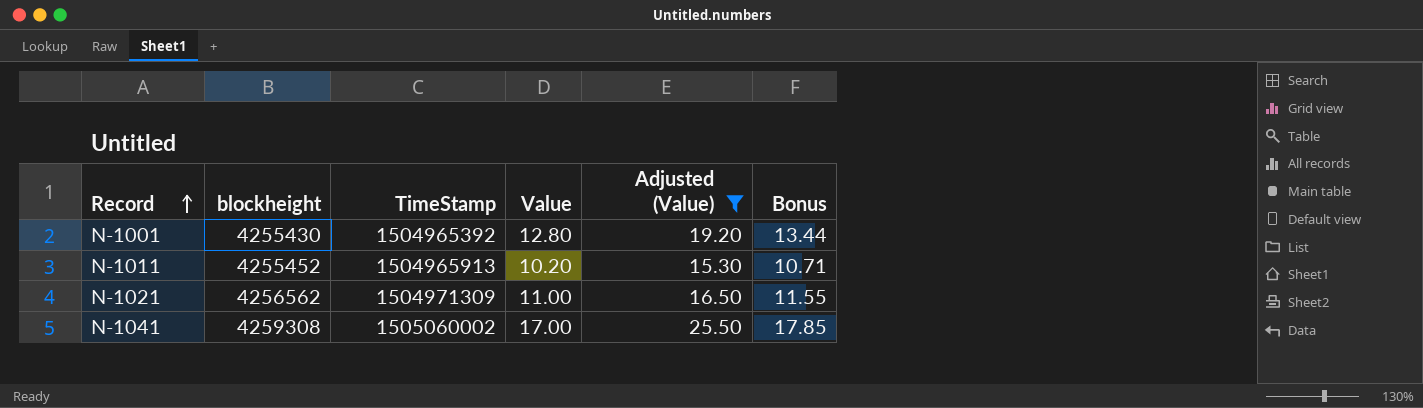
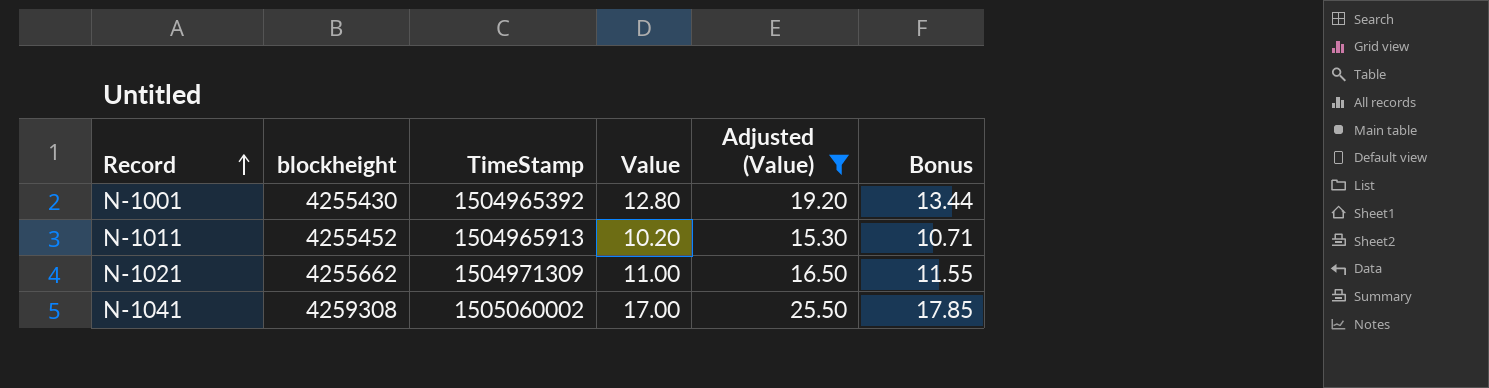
N-1021 | blockheight: 4256562 -> 4255662

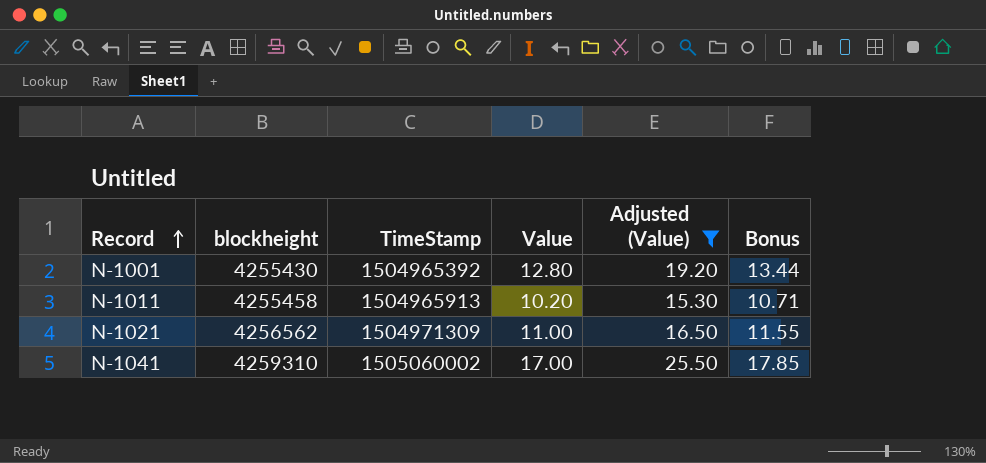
N-1011 | blockheight: 4255452 -> 4255458
N-1021 | blockheight: 4255662 -> 4256562
N-1041 | blockheight: 4259308 -> 4259310

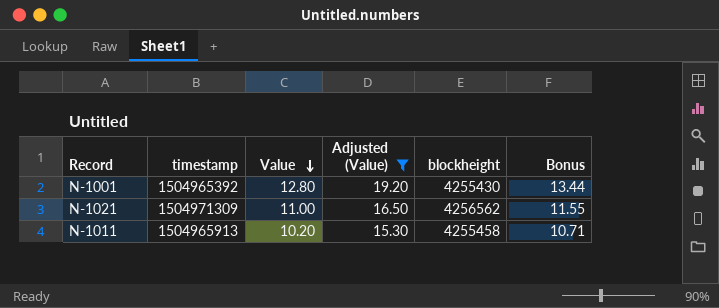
row order: Record ascending -> Value descending
column name: TimeStamp -> timestamp
column blockheight | position: 2 -> 5
row N-1041: 4259310 | 1505060002 | 17.00 | 25.50 | 17.85 -> none

